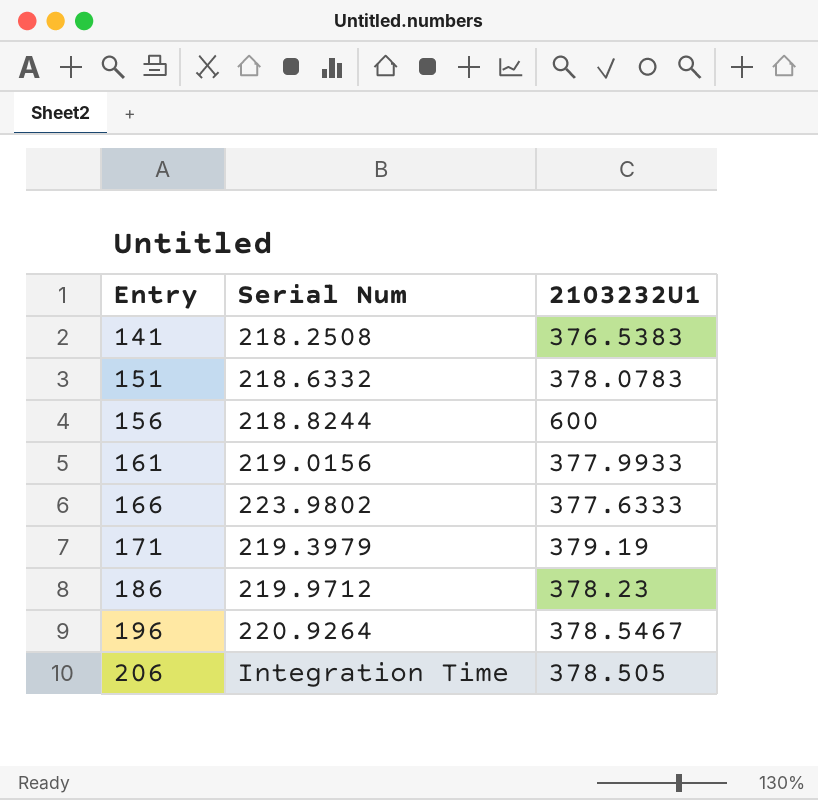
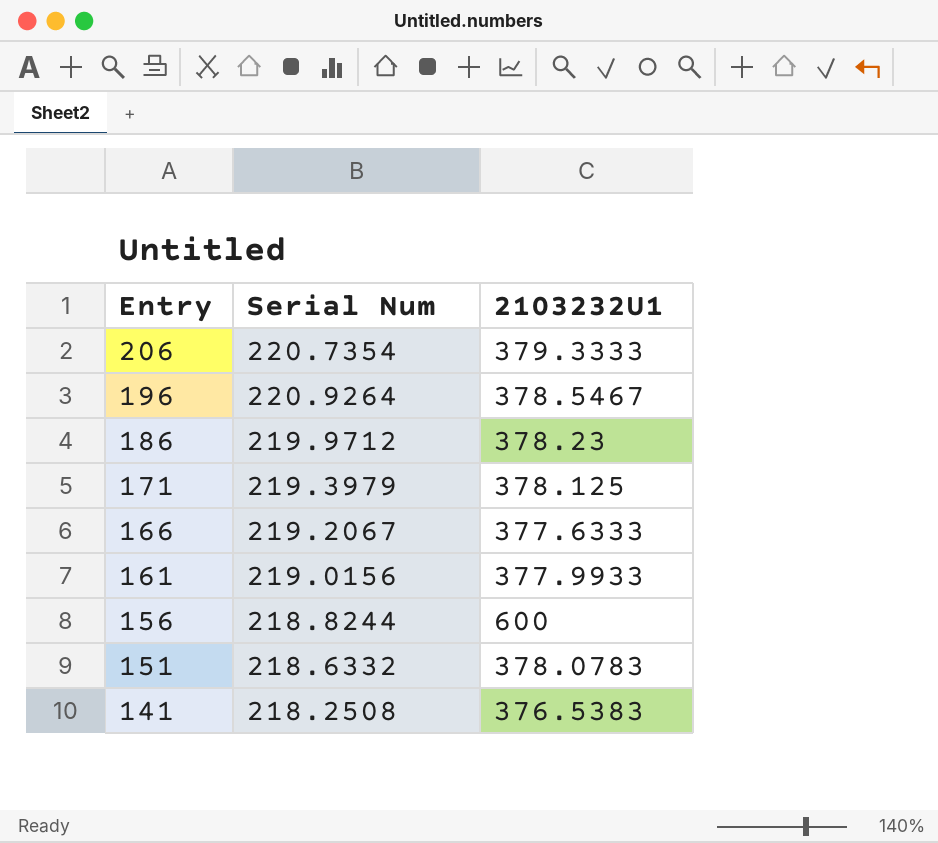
row order: Entry ascending -> Entry descending
206 | Serial Num: Integration Time -> 220.7354
206 | 2103232U1: 378.505 -> 379.3333
171 | 2103232U1: 379.19 -> 378.125
166 | Serial Num: 223.9802 -> 219.2067

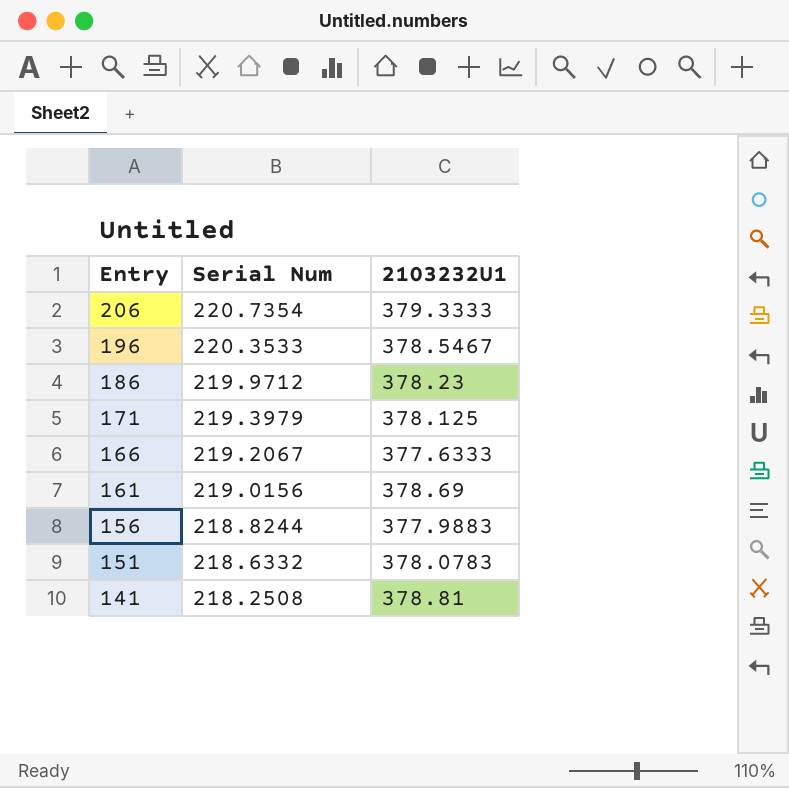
196 | Serial Num: 220.9264 -> 220.3533
161 | 2103232U1: 377.9933 -> 378.69
156 | 2103232U1: 600 -> 377.9883
141 | 2103232U1: 376.5383 -> 378.81

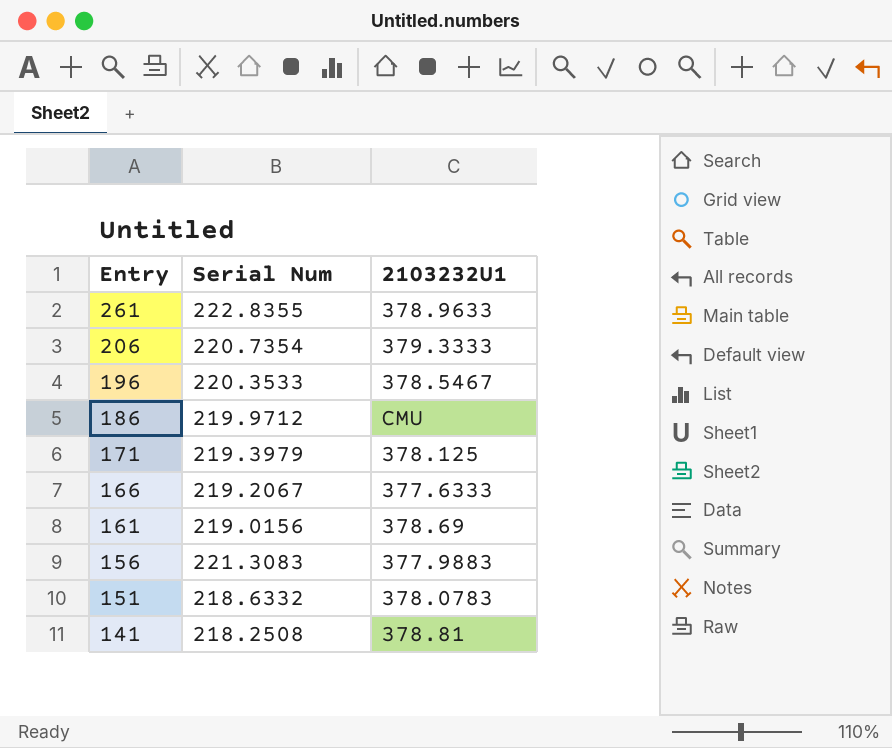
row 261: none -> 222.8355 | 378.9633
186 | 2103232U1: 378.23 -> CMU
156 | Serial Num: 218.8244 -> 221.3083

